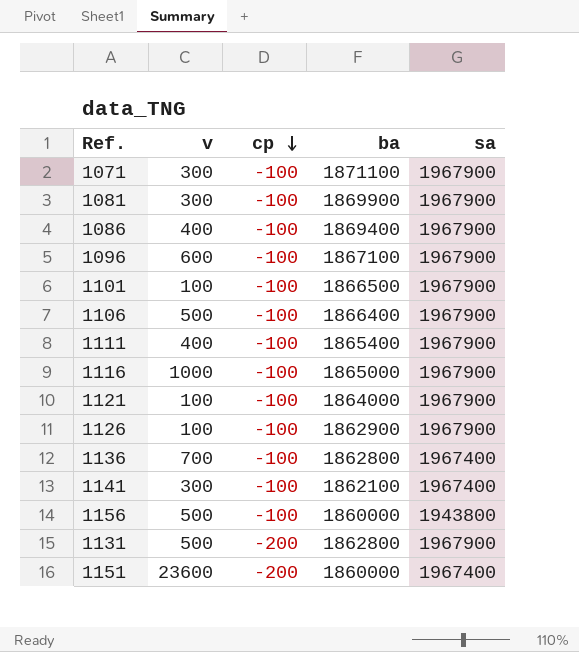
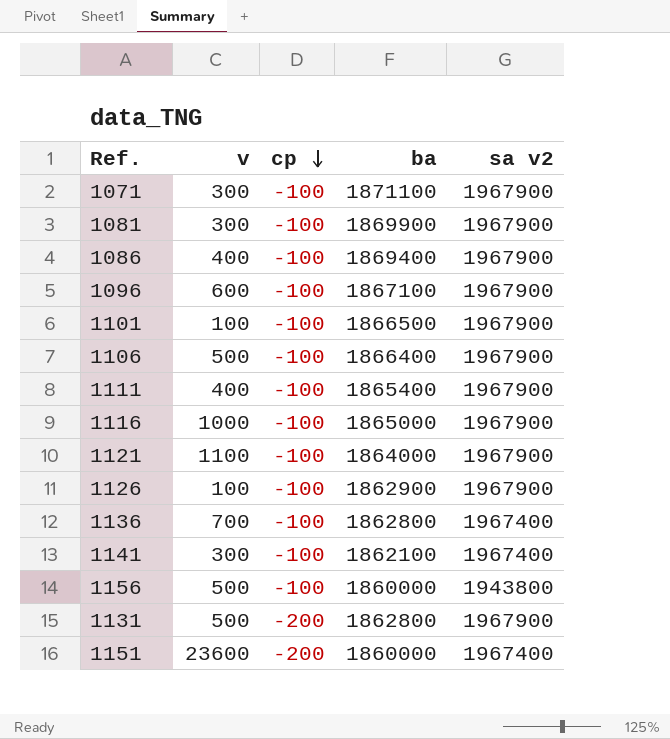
column name: sa -> sa v2
1121 | v: 100 -> 1100

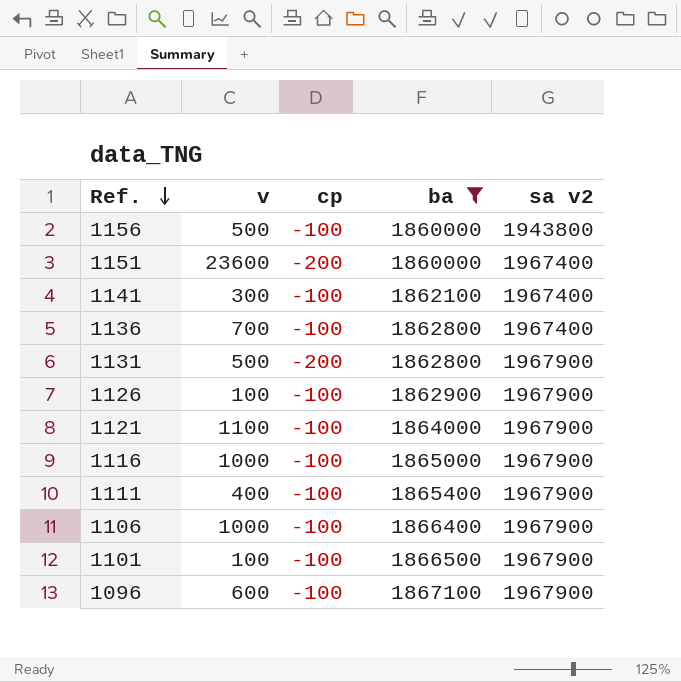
filter: none -> ba <= 1867100
row order: cp descending -> Ref. descending
1106 | v: 500 -> 1000

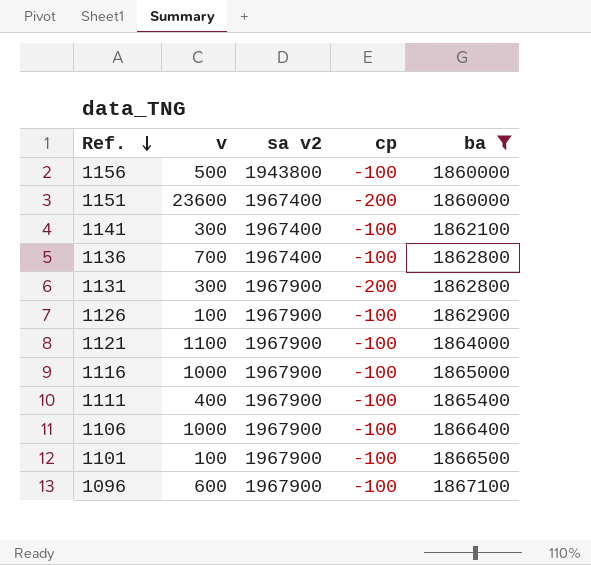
column sa v2 | position: 5 -> 3
1131 | v: 500 -> 300

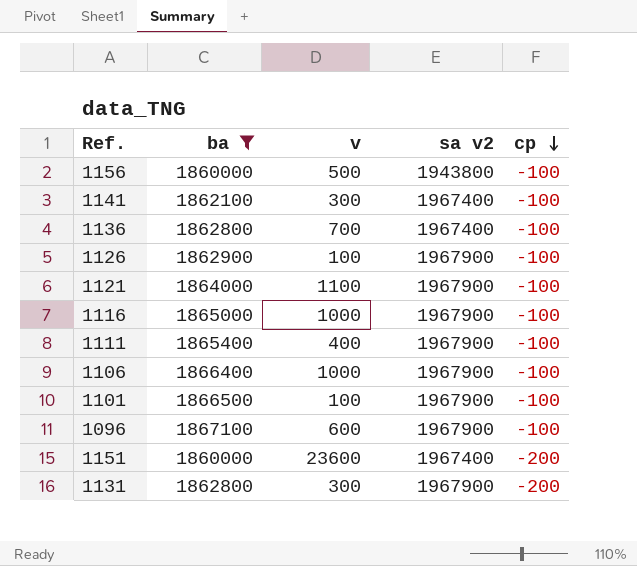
row order: Ref. descending -> cp descending
column ba | position: 5 -> 2

